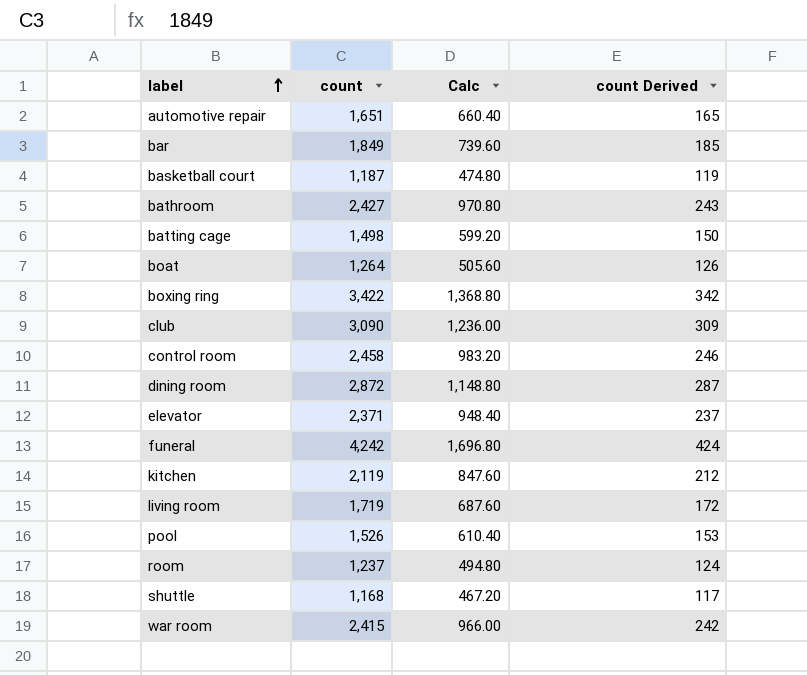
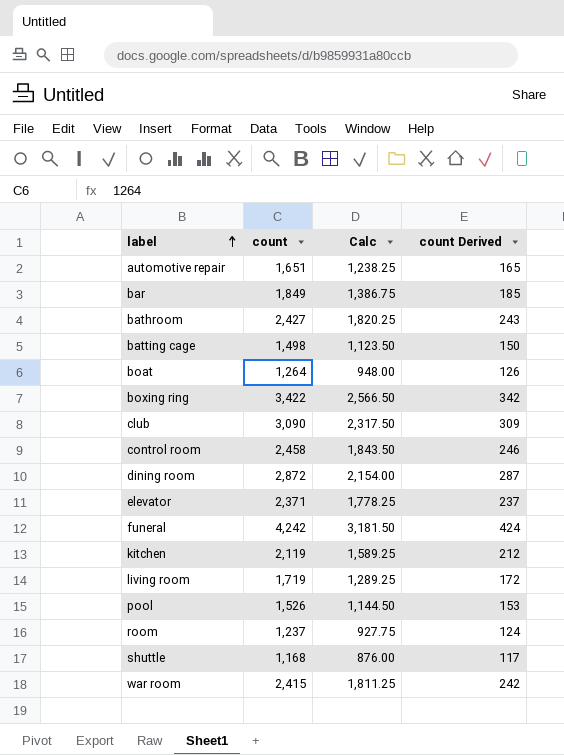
column Calc | formula: [count] * 0.4 -> [count] * 0.75
row basketball court: 1,187 | 474.80 | 119 -> none

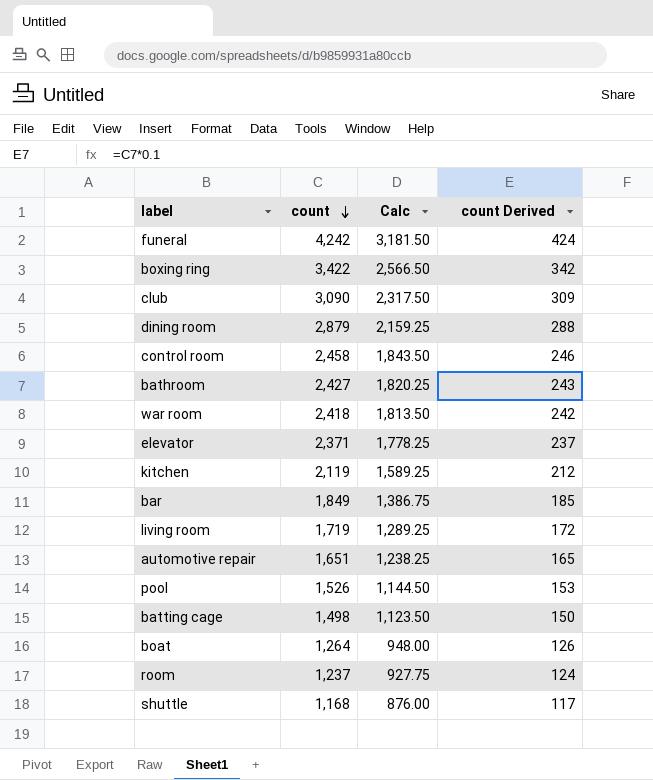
row order: label ascending -> count descending
dining room | count: 2,872 -> 2,879
dining room | Calc: 2,154.00 -> 2,159.25
dining room | count Derived: 287 -> 288
war room | count: 2,415 -> 2,418
war room | Calc: 1,811.25 -> 1,813.50

